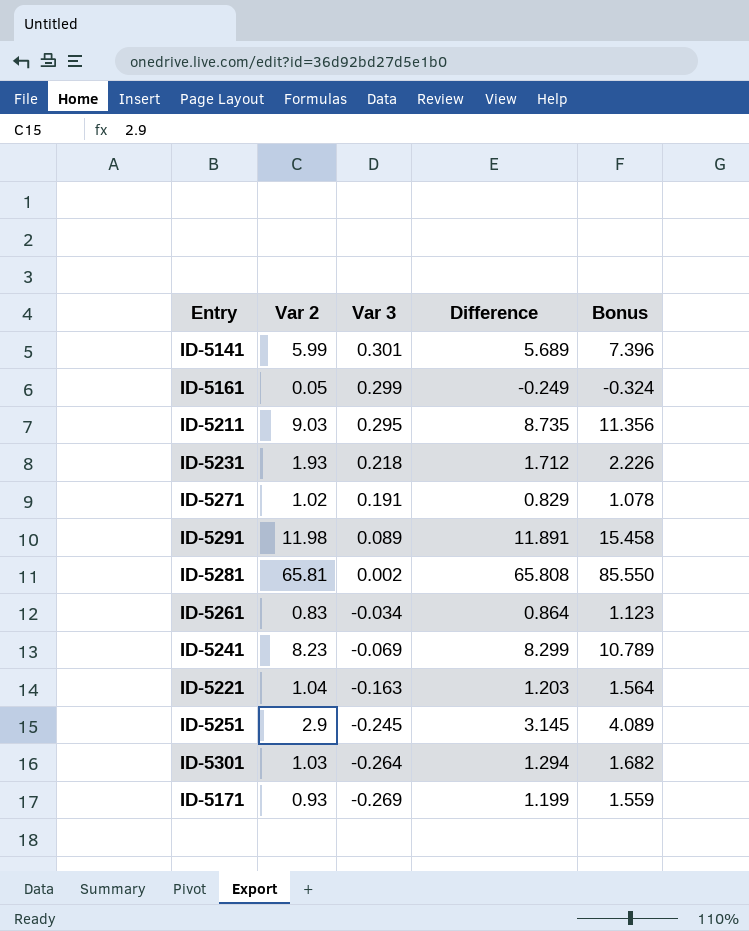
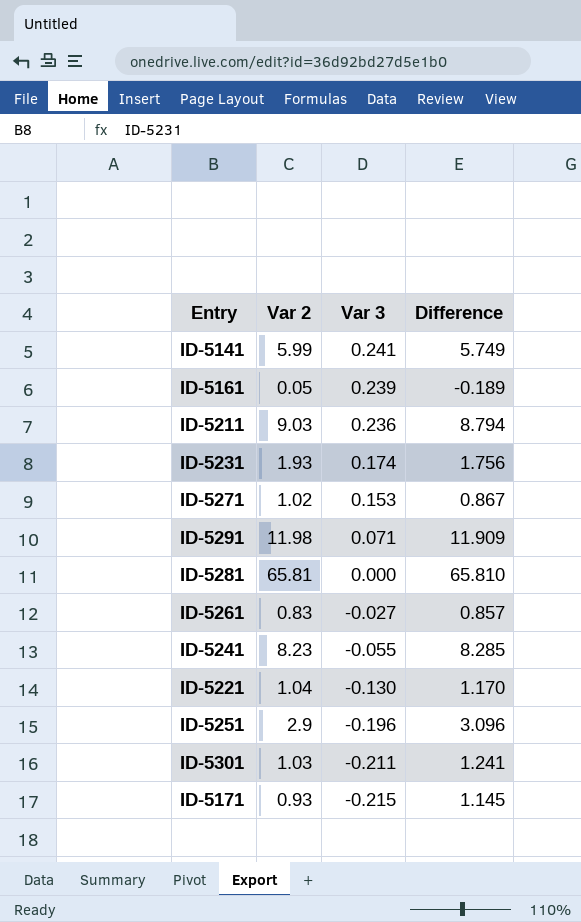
column Bonus | formula: [Difference] * 1.3 -> none
ID-5141 | Var 3: 0.301 -> 0.241
ID-5141 | Difference: 5.689 -> 5.749
ID-5161 | Var 3: 0.299 -> 0.239
ID-5161 | Difference: -0.249 -> -0.189
ID-5211 | Var 3: 0.295 -> 0.236
ID-5211 | Difference: 8.735 -> 8.794
ID-5231 | Var 3: 0.218 -> 0.174
ID-5231 | Difference: 1.712 -> 1.756
ID-5271 | Var 3: 0.191 -> 0.153
ID-5271 | Difference: 0.829 -> 0.867
ID-5291 | Var 3: 0.089 -> 0.071
ID-5291 | Difference: 11.891 -> 11.909
ID-5281 | Var 3: 0.002 -> 0.000
ID-5281 | Difference: 65.808 -> 65.810
ID-5261 | Var 3: -0.034 -> -0.027
ID-5261 | Difference: 0.864 -> 0.857
ID-5241 | Var 3: -0.069 -> -0.055
ID-5241 | Difference: 8.299 -> 8.285
ID-5221 | Var 3: -0.163 -> -0.130
ID-5221 | Difference: 1.203 -> 1.170
ID-5251 | Var 3: -0.245 -> -0.196
ID-5251 | Difference: 3.145 -> 3.096
ID-5301 | Var 3: -0.264 -> -0.211
ID-5301 | Difference: 1.294 -> 1.241
ID-5171 | Var 3: -0.269 -> -0.215
ID-5171 | Difference: 1.199 -> 1.145

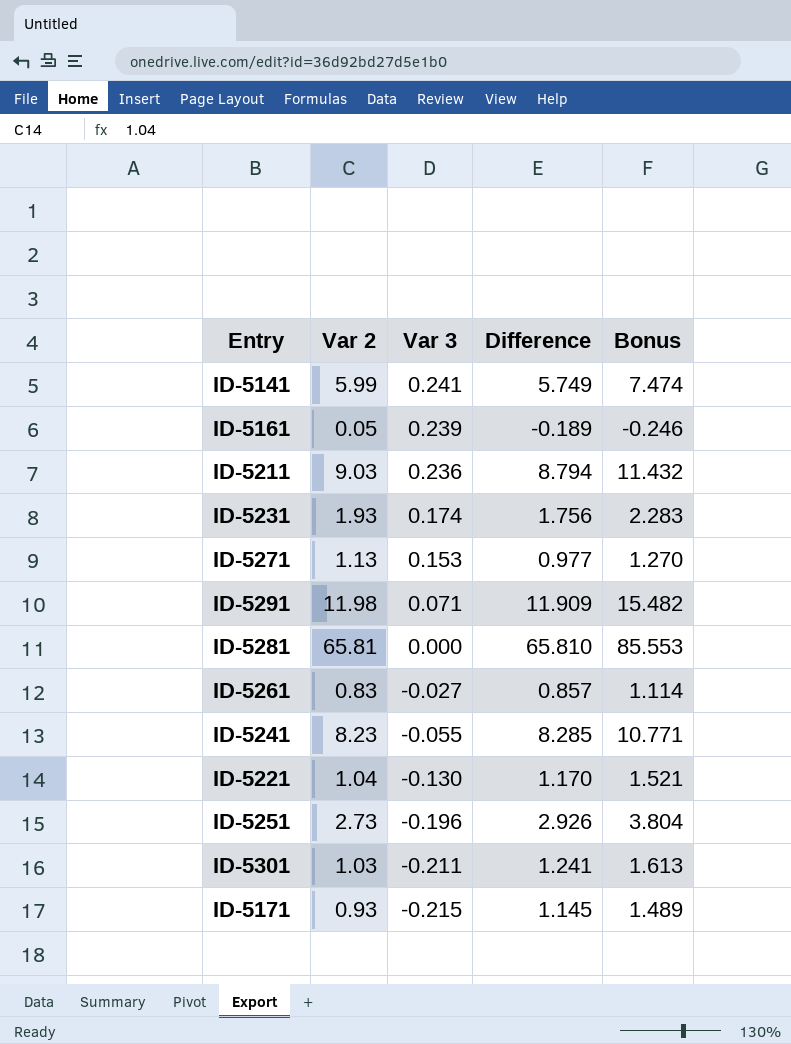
column Bonus | formula: none -> [Difference] * 1.3
ID-5271 | Var 2: 1.02 -> 1.13
ID-5271 | Difference: 0.867 -> 0.977
ID-5251 | Var 2: 2.9 -> 2.73
ID-5251 | Difference: 3.096 -> 2.926

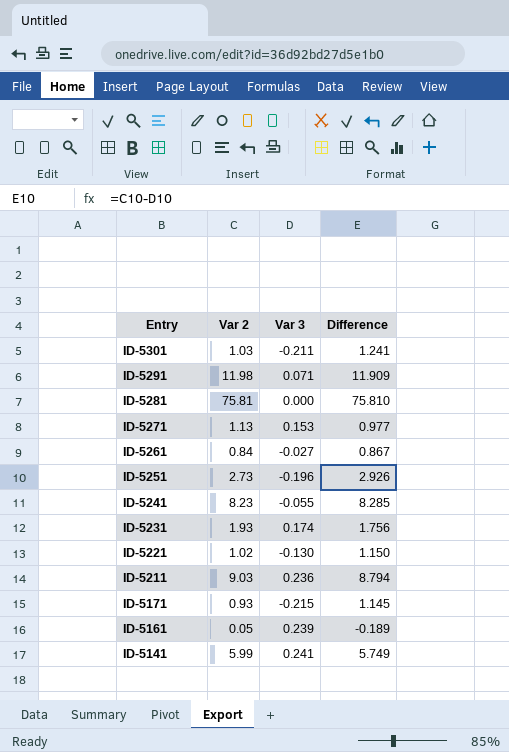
row order: Var 3 descending -> Entry descending
column Bonus | formula: [Difference] * 1.3 -> none
ID-5281 | Var 2: 65.81 -> 75.81
ID-5281 | Difference: 65.810 -> 75.810
ID-5261 | Var 2: 0.83 -> 0.84
ID-5261 | Difference: 0.857 -> 0.867
ID-5221 | Var 2: 1.04 -> 1.02
ID-5221 | Difference: 1.170 -> 1.150

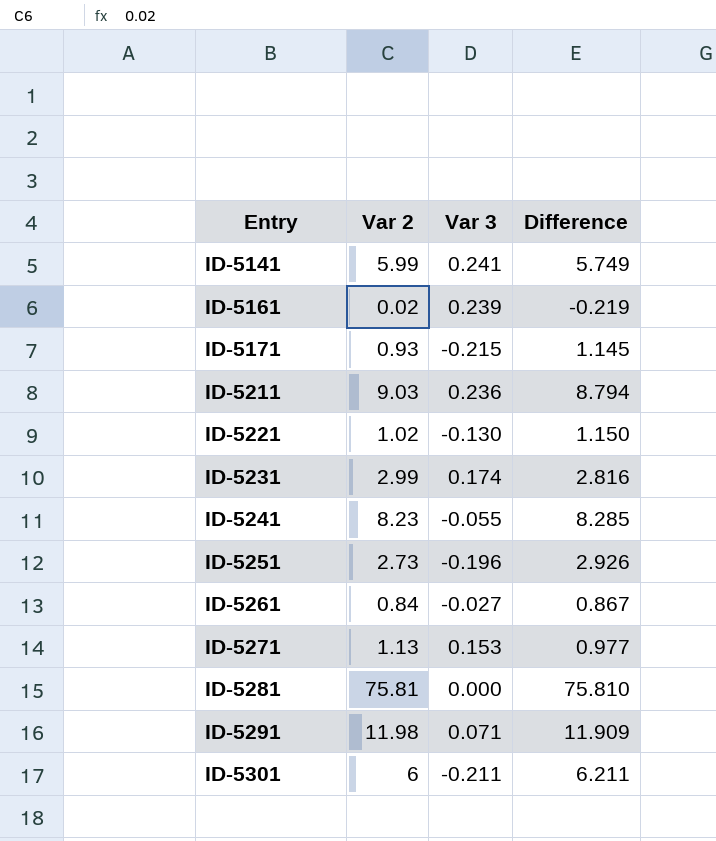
row order: Entry descending -> Entry ascending
ID-5161 | Var 2: 0.05 -> 0.02
ID-5161 | Difference: -0.189 -> -0.219
ID-5231 | Var 2: 1.93 -> 2.99
ID-5231 | Difference: 1.756 -> 2.816
ID-5301 | Var 2: 1.03 -> 6
ID-5301 | Difference: 1.241 -> 6.211

